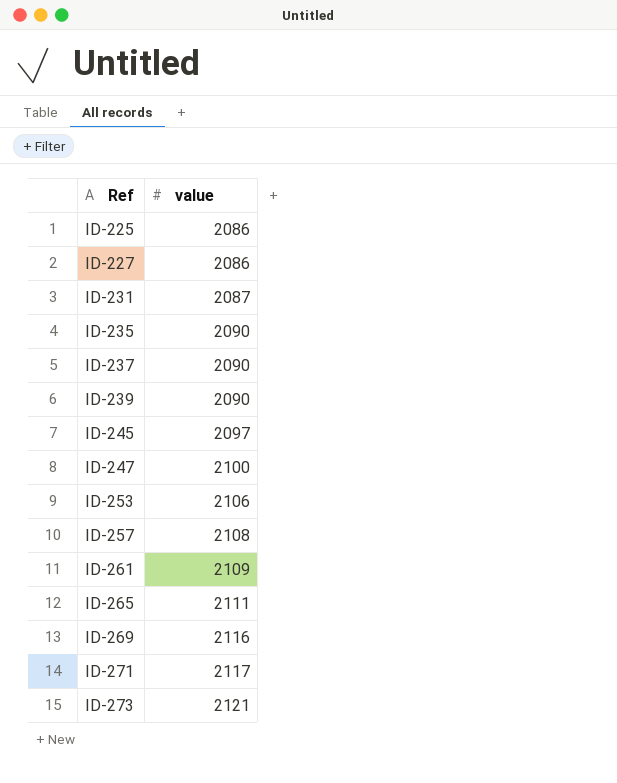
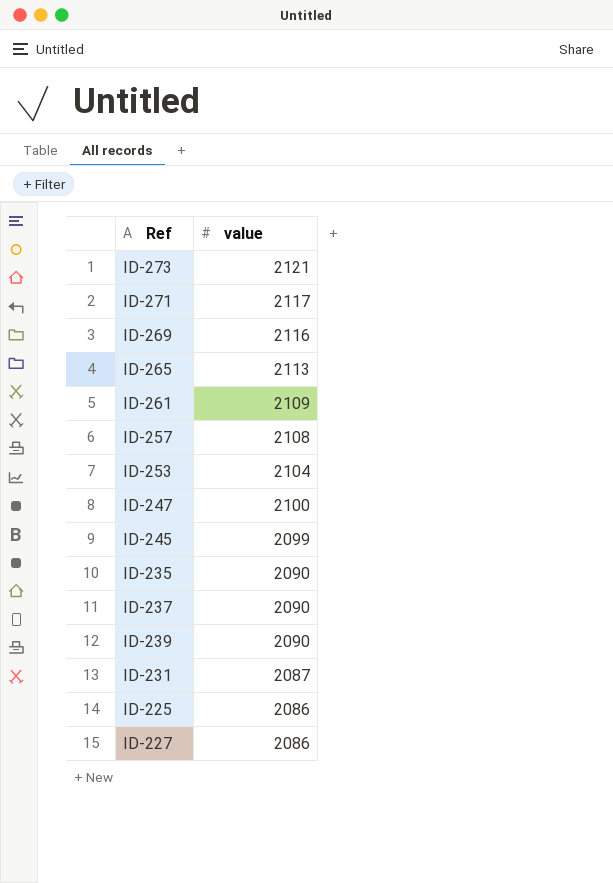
row order: Ref ascending -> value descending
ID-265 | value: 2111 -> 2113
ID-253 | value: 2106 -> 2104
ID-245 | value: 2097 -> 2099

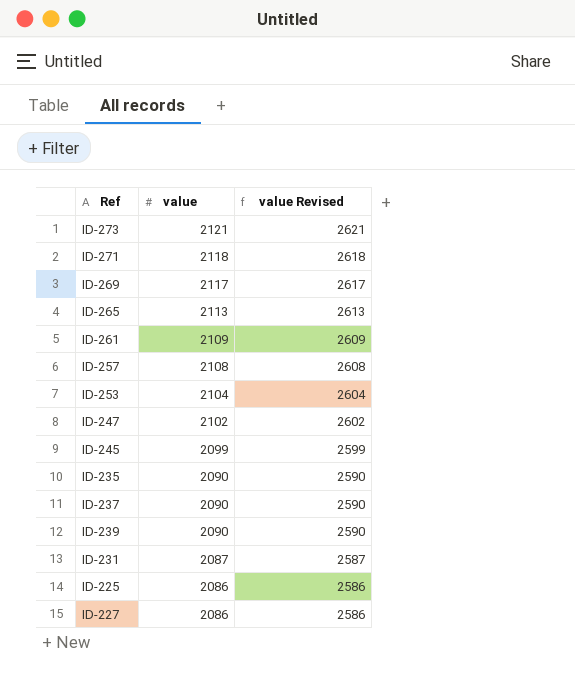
column value Revised | formula: none -> [value] + 500
ID-271 | value: 2117 -> 2118
ID-269 | value: 2116 -> 2117
ID-247 | value: 2100 -> 2102

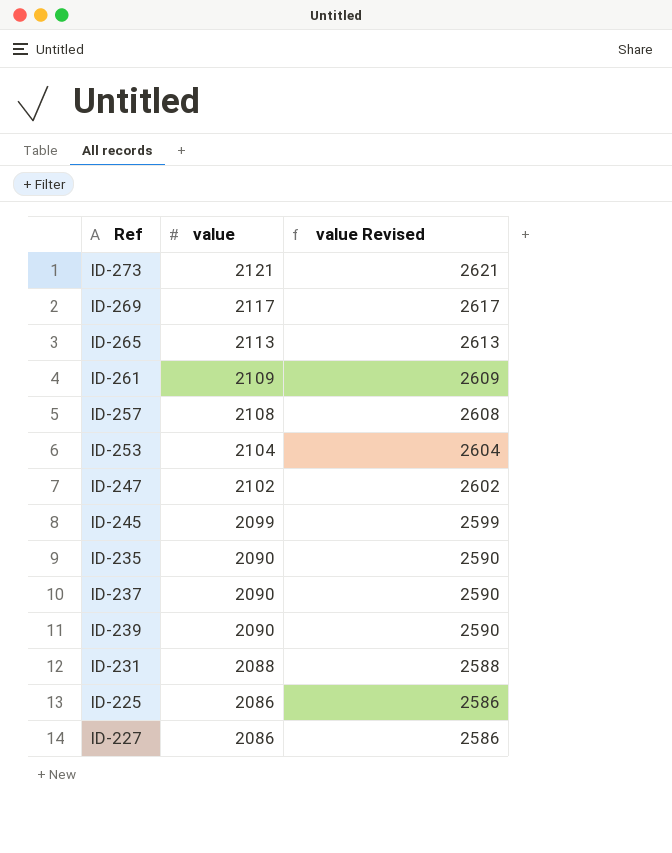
row ID-271: 2118 | 2618 -> none
ID-231 | value: 2087 -> 2088
ID-231 | value Revised: 2587 -> 2588

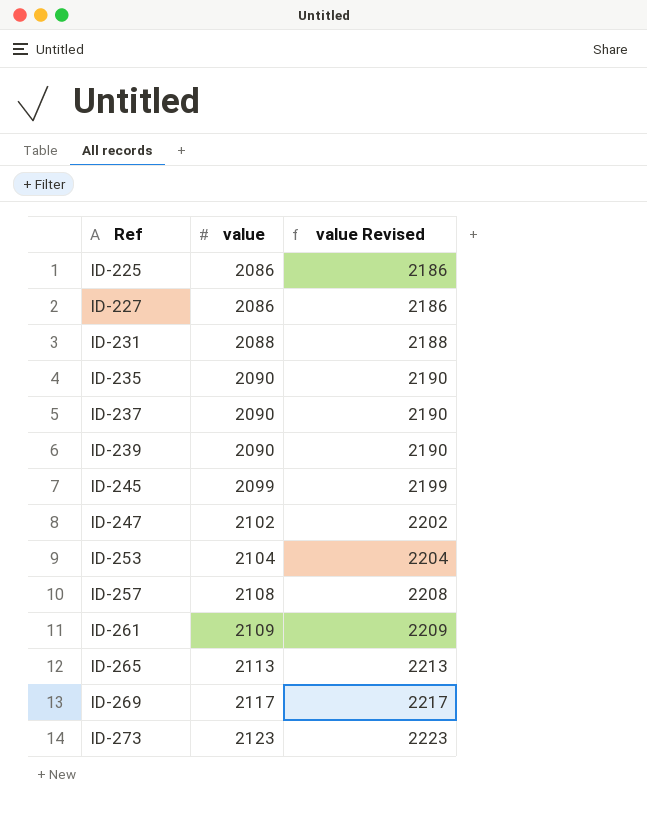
row order: value descending -> Ref ascending
column value Revised | formula: [value] + 500 -> [value] + 100
ID-273 | value: 2121 -> 2123

